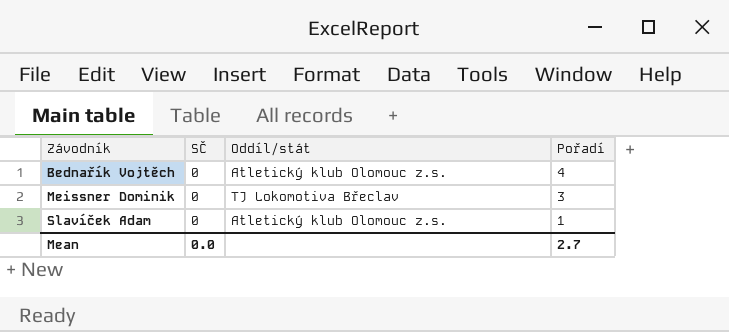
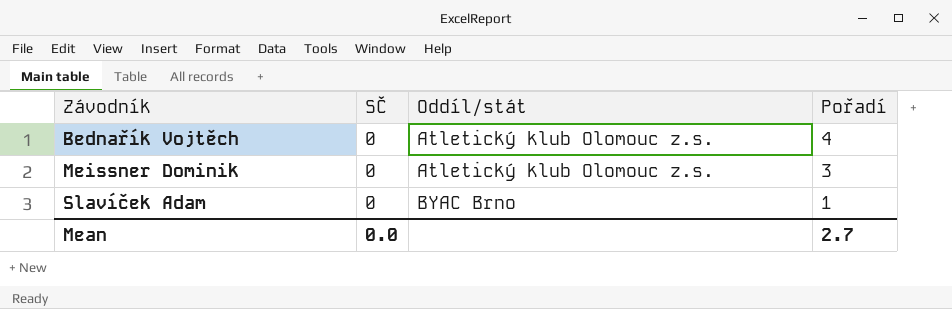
Meissner Dominik | Oddíl/stát: TJ Lokomotiva Břeclav -> Atletický klub Olomouc z.s.
Slavíček Adam | Oddíl/stát: Atletický klub Olomouc z.s. -> BYAC Brno

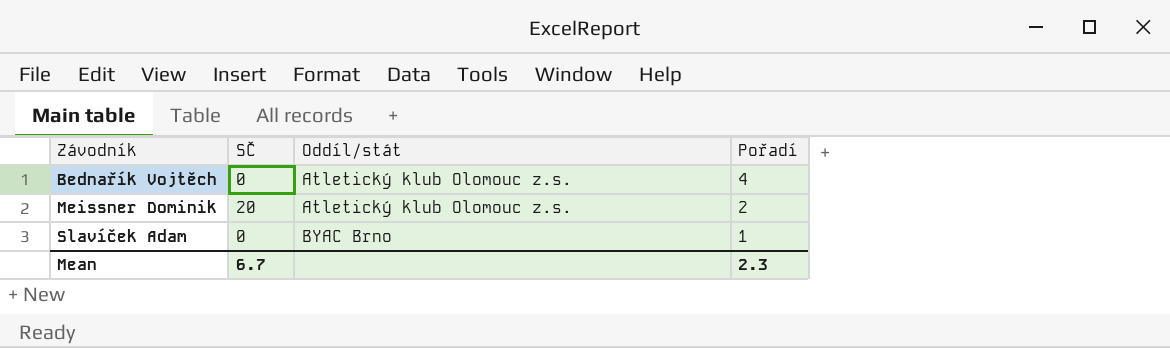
Meissner Dominik | SČ: 0 -> 20
Meissner Dominik | Pořadí: 3 -> 2
Mean | SČ: 0.0 -> 6.7
Mean | Pořadí: 2.7 -> 2.3

